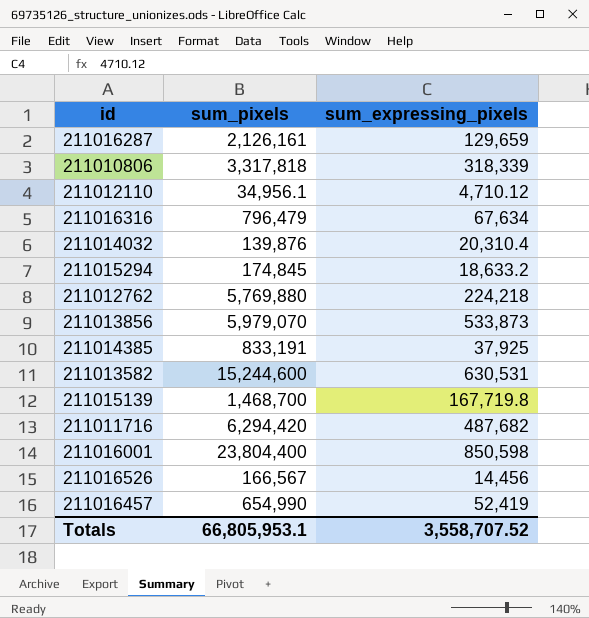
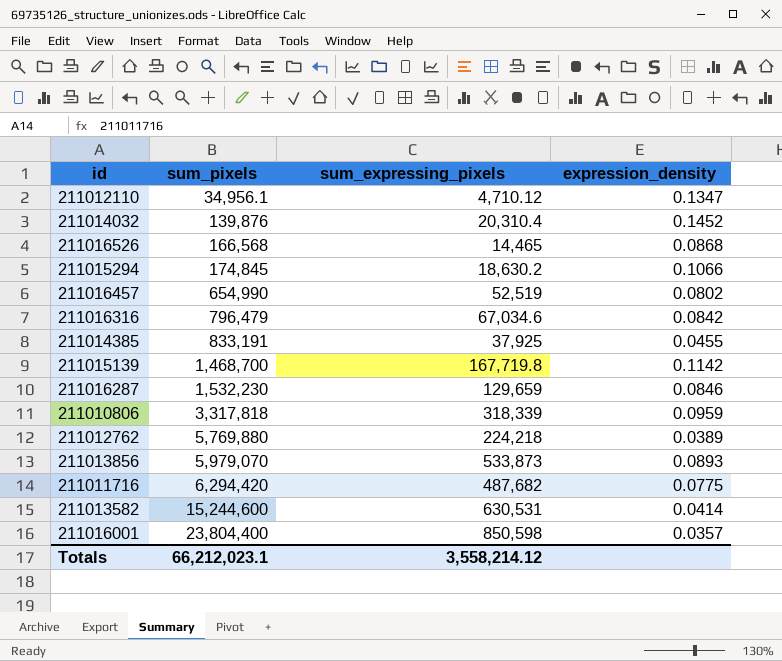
row order: none -> sum_pixels ascending
column expression_density | formula: none -> [sum_expressing_pixels] / [sum_pixels]
211016526 | sum_pixels: 166,567 -> 166,568
211016526 | sum_expressing_pixels: 14,456 -> 14,465
211015294 | sum_expressing_pixels: 18,633.2 -> 18,630.2
211016457 | sum_expressing_pixels: 52,419 -> 52,519
211016316 | sum_expressing_pixels: 67,634 -> 67,034.6
211016287 | sum_pixels: 2,126,161 -> 1,532,230
Totals | sum_pixels: 66,805,953.1 -> 66,212,023.1
Totals | sum_expressing_pixels: 3,558,707.52 -> 3,558,214.12

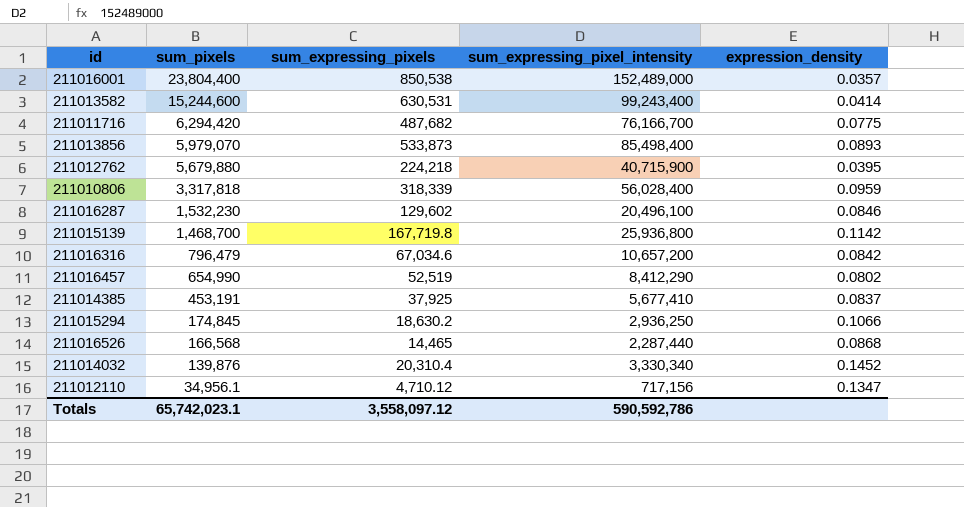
row order: sum_pixels ascending -> sum_pixels descending
column sum_expressing_pixel_intensity | position: none -> 4
211016001 | sum_expressing_pixels: 850,598 -> 850,538
211012762 | sum_pixels: 5,769,880 -> 5,679,880
211012762 | expression_density: 0.0389 -> 0.0395
211016287 | sum_expressing_pixels: 129,659 -> 129,602
211014385 | sum_pixels: 833,191 -> 453,191
211014385 | expression_density: 0.0455 -> 0.0837
Totals | sum_pixels: 66,212,023.1 -> 65,742,023.1
Totals | sum_expressing_pixels: 3,558,214.12 -> 3,558,097.12

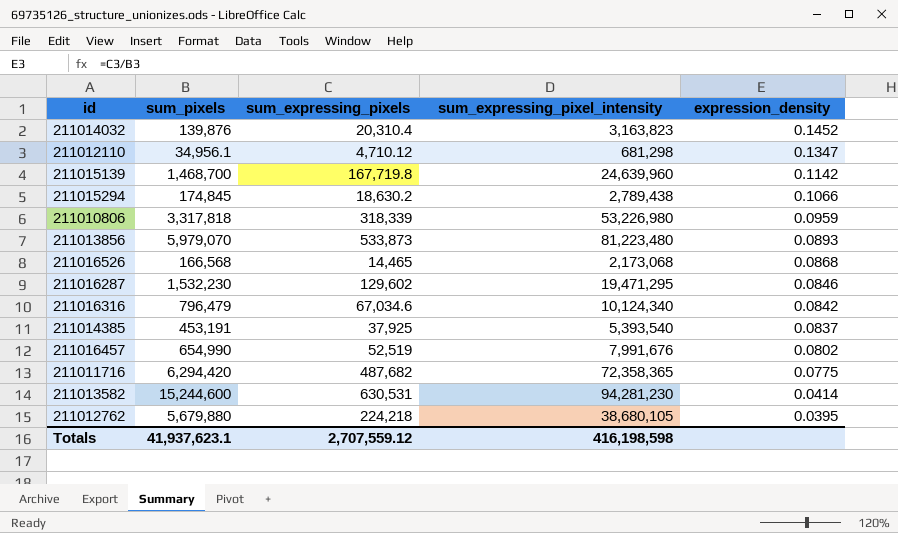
row order: sum_pixels descending -> expression_density descending
row 211016001: 23,804,400 | 850,538 | 152,489,000 | 0.0357 -> none
211014032 | sum_expressing_pixel_intensity: 3,330,340 -> 3,163,823
211012110 | sum_expressing_pixel_intensity: 717,156 -> 681,298
211015139 | sum_expressing_pixel_intensity: 25,936,800 -> 24,639,960
211015294 | sum_expressing_pixel_intensity: 2,936,250 -> 2,789,438
211010806 | sum_expressing_pixel_intensity: 56,028,400 -> 53,226,980
211013856 | sum_expressing_pixel_intensity: 85,498,400 -> 81,223,480
211016526 | sum_expressing_pixel_intensity: 2,287,440 -> 2,173,068
211016287 | sum_expressing_pixel_intensity: 20,496,100 -> 19,471,295
211016316 | sum_expressing_pixel_intensity: 10,657,200 -> 10,124,340
211014385 | sum_expressing_pixel_intensity: 5,677,410 -> 5,393,540
211016457 | sum_expressing_pixel_intensity: 8,412,290 -> 7,991,676
211011716 | sum_expressing_pixel_intensity: 76,166,700 -> 72,358,365
211013582 | sum_expressing_pixel_intensity: 99,243,400 -> 94,281,230
211012762 | sum_expressing_pixel_intensity: 40,715,900 -> 38,680,105
Totals | sum_pixels: 65,742,023.1 -> 41,937,623.1
Totals | sum_expressing_pixels: 3,558,097.12 -> 2,707,559.12
Totals | sum_expressing_pixel_intensity: 590,592,786 -> 416,198,598

